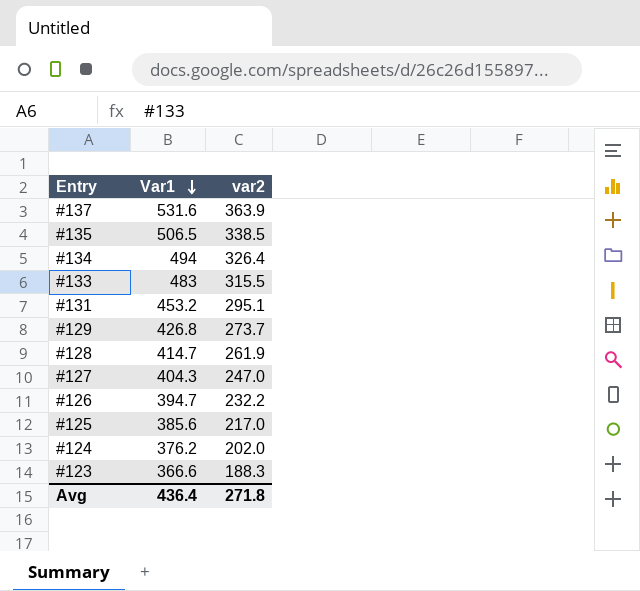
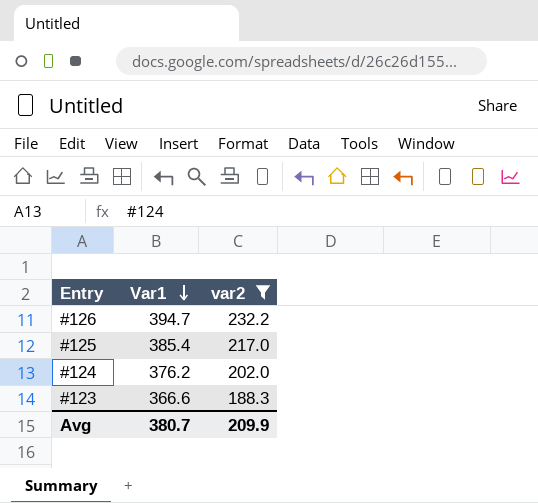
filter: none -> var2 <= 232.2
#125 | Var1: 385.6 -> 385.4
Avg | Var1: 436.4 -> 380.7
Avg | var2: 271.8 -> 209.9

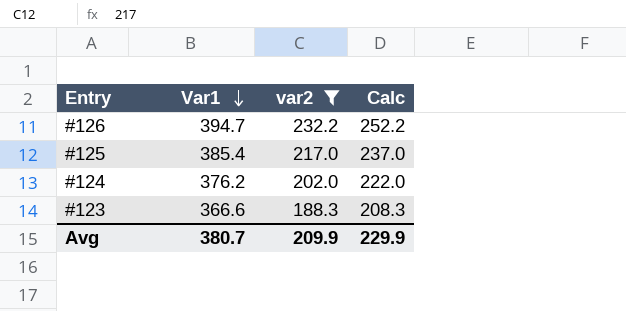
column Calc | formula: none -> [var2] + 20

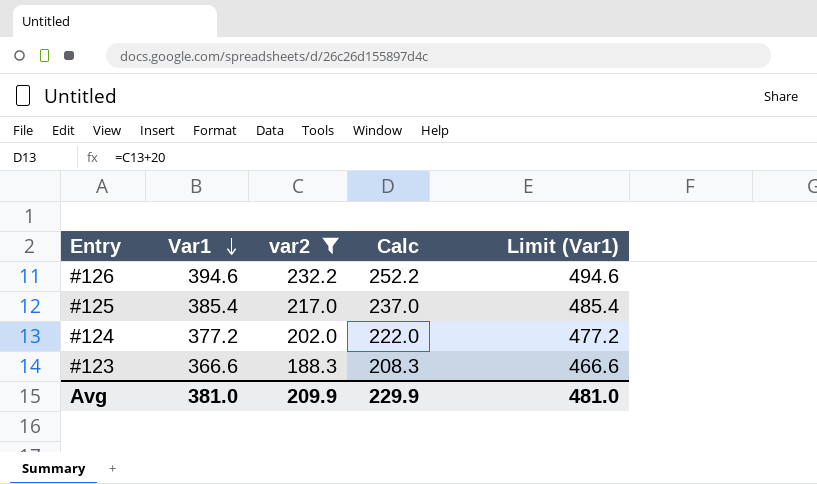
column Limit (Var1) | formula: none -> [Var1] + 100
#126 | Var1: 394.7 -> 394.6
#124 | Var1: 376.2 -> 377.2
Avg | Var1: 380.7 -> 381.0

